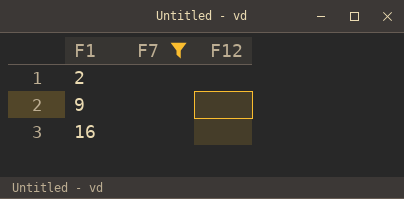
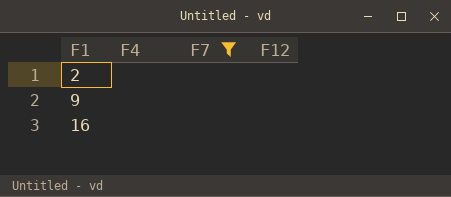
column F4 | position: none -> 2

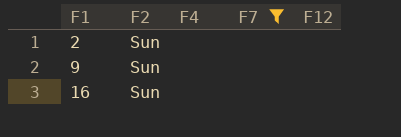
column F2 | position: none -> 2

